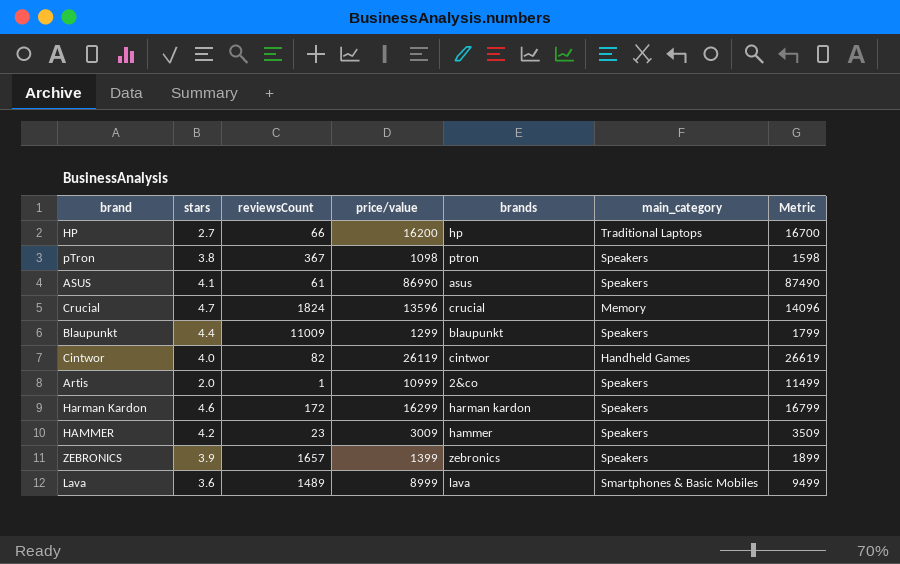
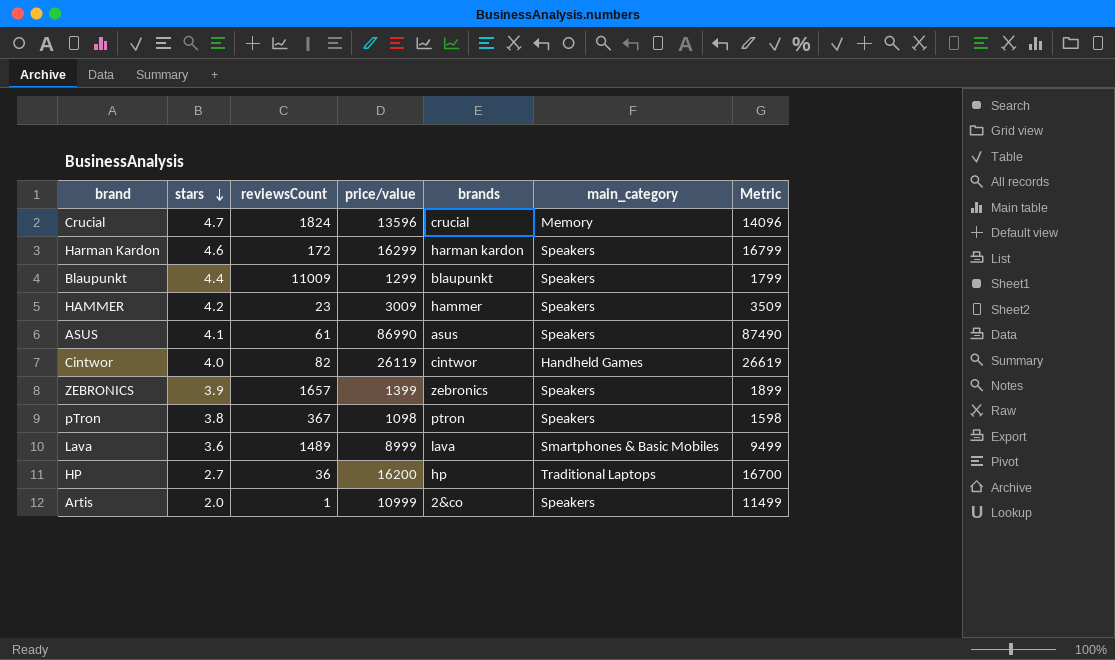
row order: none -> stars descending
HP | reviewsCount: 66 -> 36

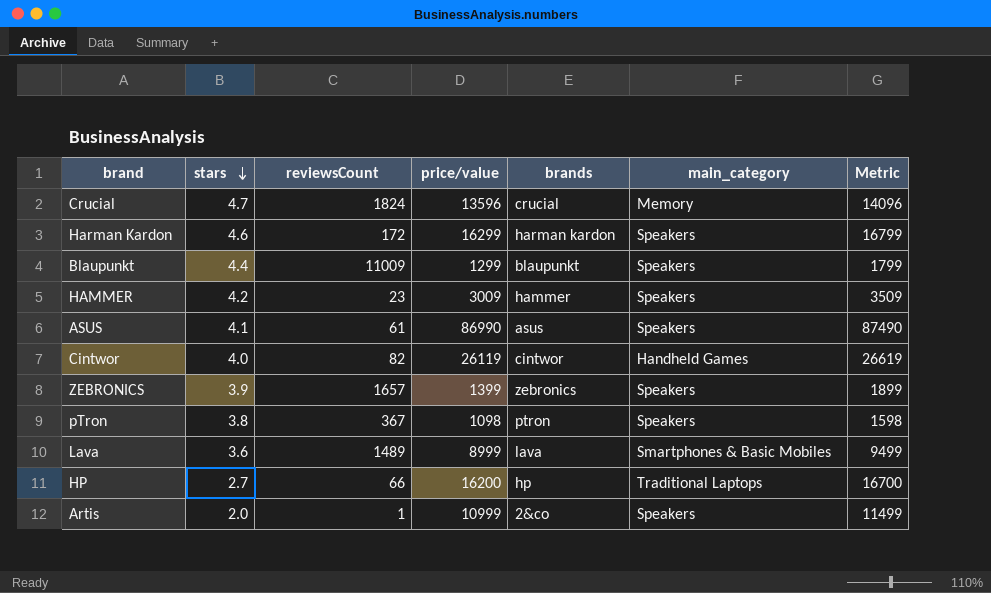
HP | reviewsCount: 36 -> 66

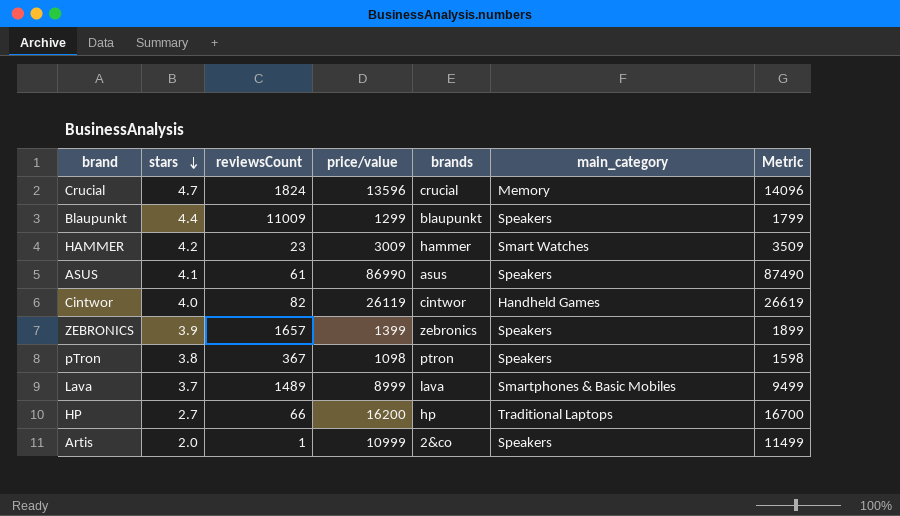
row Harman Kardon: 4.6 | 172 | 16299 | harman kardon | Speakers | 16799 -> none
HAMMER | main_category: Speakers -> Smart Watches
Lava | stars: 3.6 -> 3.7

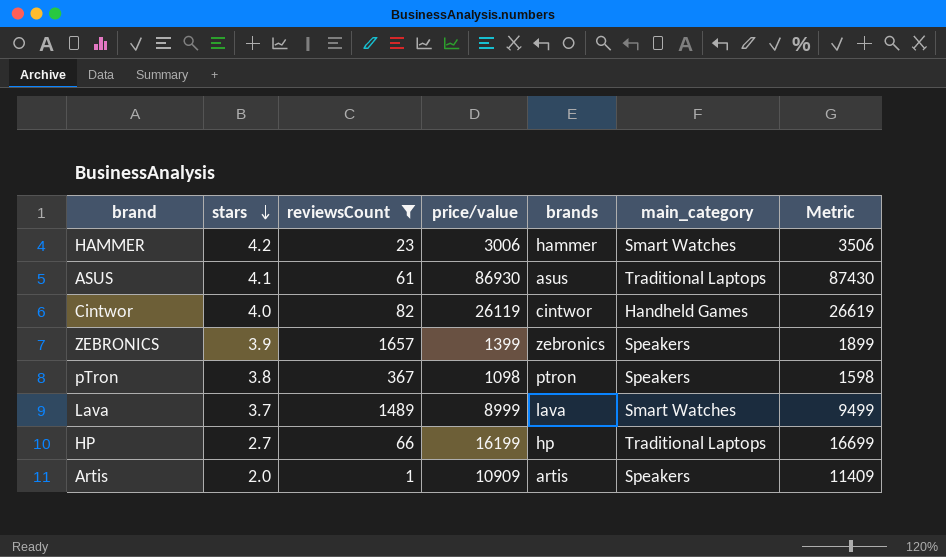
filter: none -> reviewsCount <= 1657
HAMMER | price/value: 3009 -> 3006
HAMMER | Metric: 3509 -> 3506
ASUS | price/value: 86990 -> 86930
ASUS | main_category: Speakers -> Traditional Laptops
ASUS | Metric: 87490 -> 87430
Lava | main_category: Smartphones & Basic Mobiles -> Smart Watches
HP | price/value: 16200 -> 16199
HP | Metric: 16700 -> 16699
Artis | price/value: 10999 -> 10909
Artis | brands: 2&co -> artis
Artis | Metric: 11499 -> 11409

